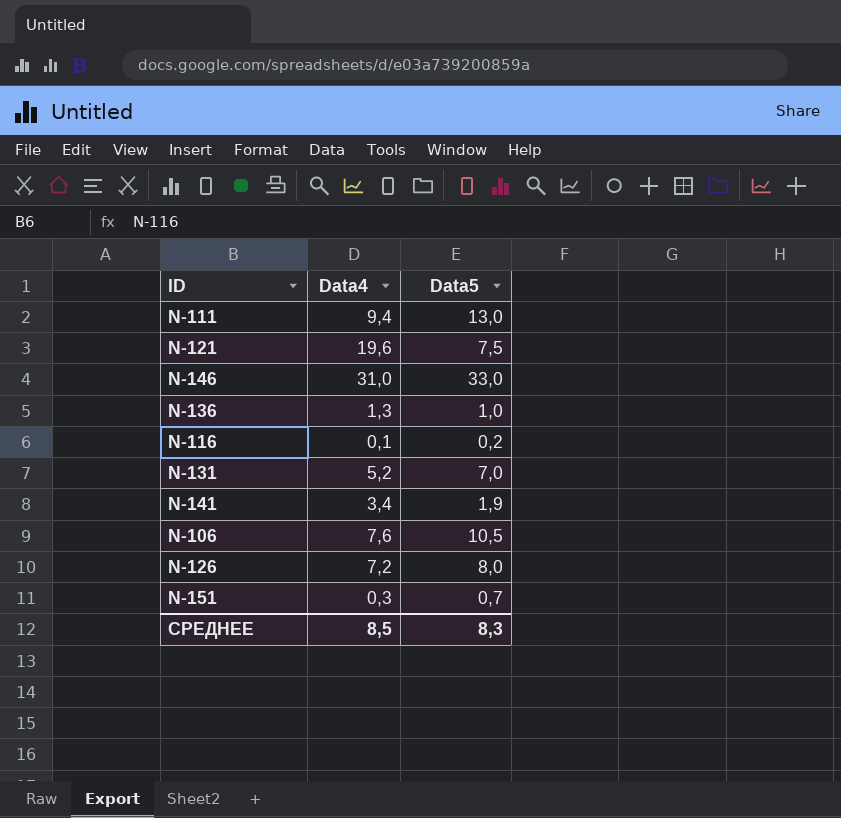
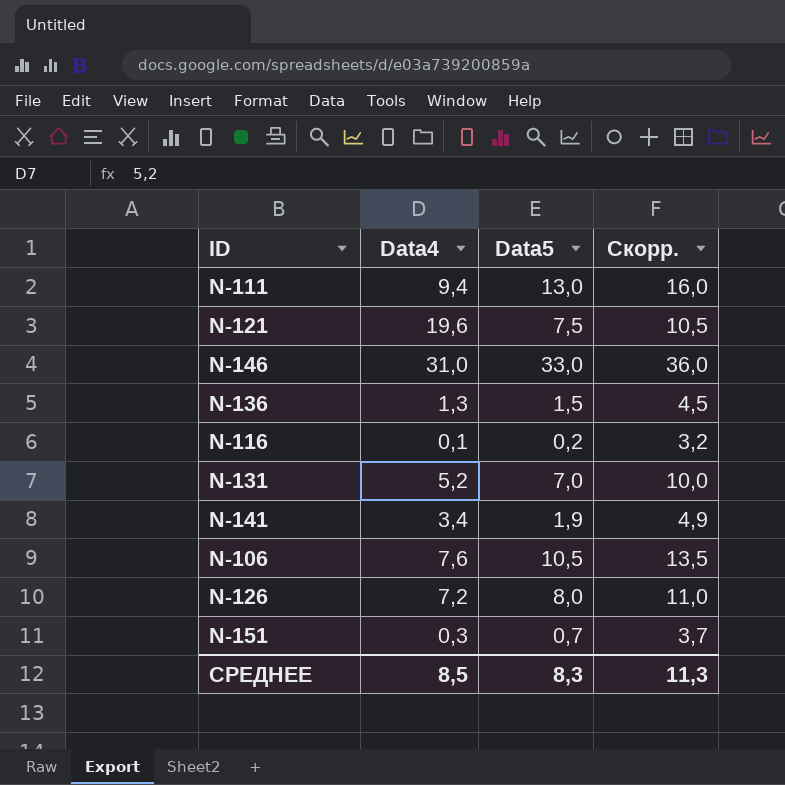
column Скорр. | formula: none -> [Data5] + 3
N-136 | Data5: 1,0 -> 1,5

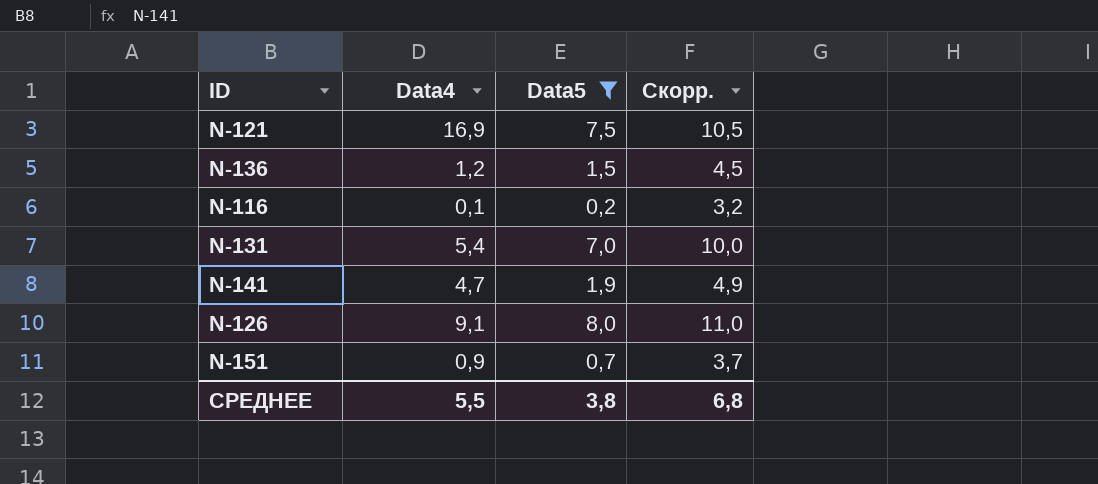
filter: none -> Data5 <= 8,0
N-121 | Data4: 19,6 -> 16,9
N-136 | Data4: 1,3 -> 1,2
N-131 | Data4: 5,2 -> 5,4
N-141 | Data4: 3,4 -> 4,7
N-126 | Data4: 7,2 -> 9,1
N-151 | Data4: 0,3 -> 0,9
СРЕДНЕЕ | Data4: 8,5 -> 5,5
СРЕДНЕЕ | Data5: 8,3 -> 3,8
СРЕДНЕЕ | Скорр.: 11,3 -> 6,8

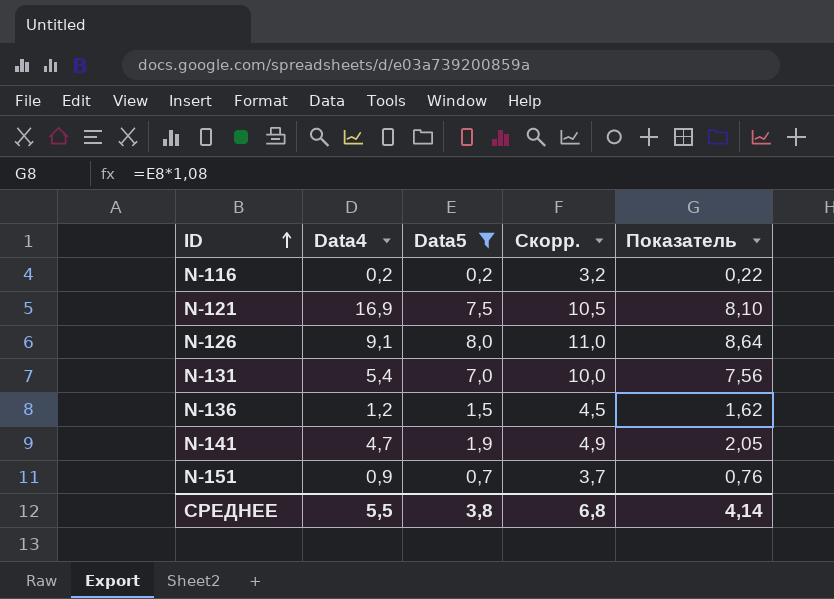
row order: none -> ID ascending
column Показатель | formula: none -> [Data5] * 1,08
N-116 | Data4: 0,1 -> 0,2

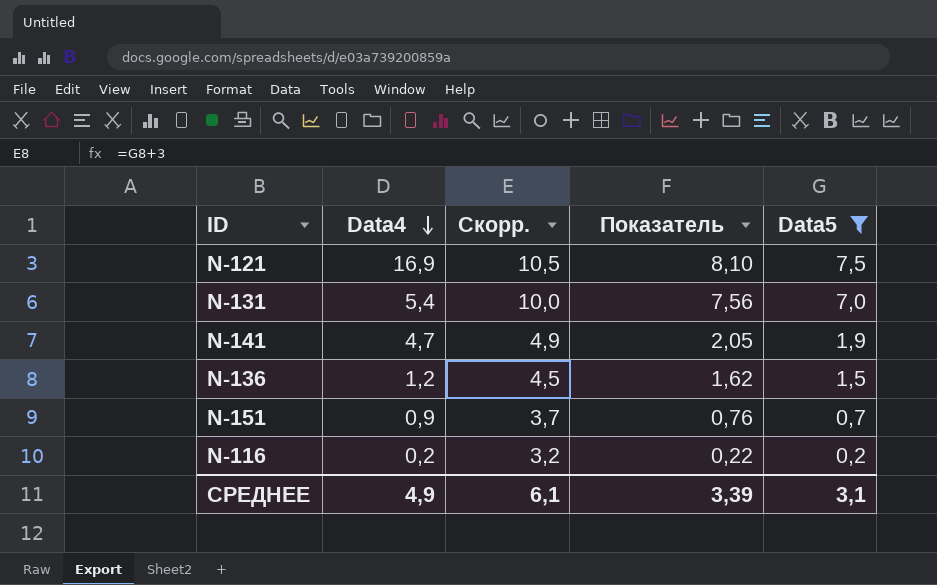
row order: ID ascending -> Data4 descending
column Data5 | position: 3 -> 5
row N-126: 9,1 | 8,0 | 11,0 | 8,64 -> none
СРЕДНЕЕ | Data4: 5,5 -> 4,9
СРЕДНЕЕ | Скорр.: 6,8 -> 6,1
СРЕДНЕЕ | Показатель: 4,14 -> 3,39
СРЕДНЕЕ | Data5: 3,8 -> 3,1

